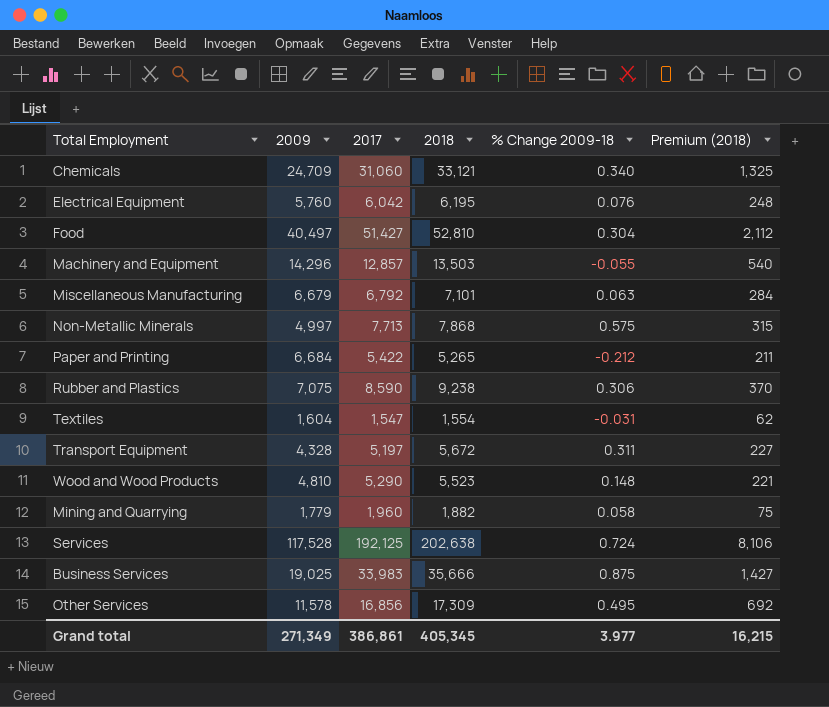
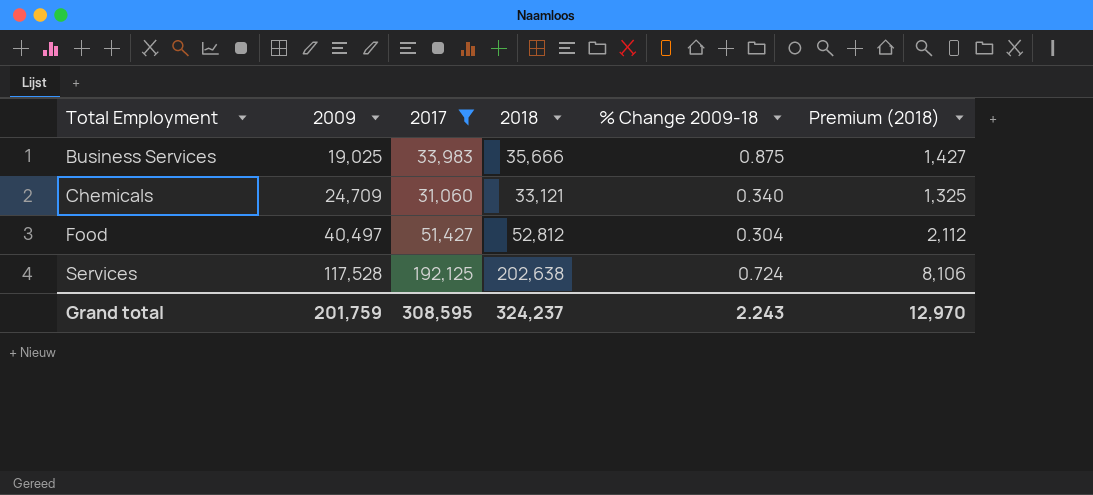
filter: none -> 2017 >= 31,060
row order: none -> Total Employment ascending
Food | 2018: 52,810 -> 52,812
Grand total | 2009: 271,349 -> 201,759
Grand total | 2017: 386,861 -> 308,595
Grand total | 2018: 405,345 -> 324,237
Grand total | % Change 2009-18: 3.977 -> 2.243
Grand total | Premium (2018): 16,215 -> 12,970

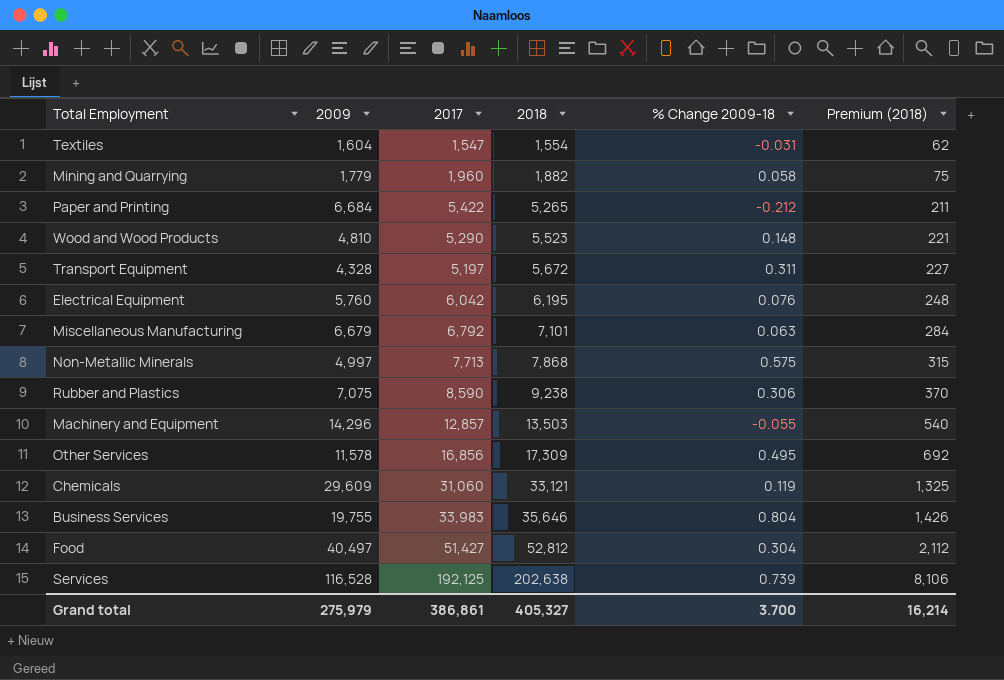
filter: 2017 >= 31,060 -> none
row order: Total Employment ascending -> 2018 ascending
Chemicals | 2009: 24,709 -> 29,609
Chemicals | % Change 2009-18: 0.340 -> 0.119
Business Services | 2009: 19,025 -> 19,755
Business Services | 2018: 35,666 -> 35,646
Business Services | % Change 2009-18: 0.875 -> 0.804
Business Services | Premium (2018): 1,427 -> 1,426
Services | 2009: 117,528 -> 116,528
Services | % Change 2009-18: 0.724 -> 0.739
Grand total | 2009: 201,759 -> 275,979
Grand total | 2017: 308,595 -> 386,861
Grand total | 2018: 324,237 -> 405,327
Grand total | % Change 2009-18: 2.243 -> 3.700
Grand total | Premium (2018): 12,970 -> 16,214

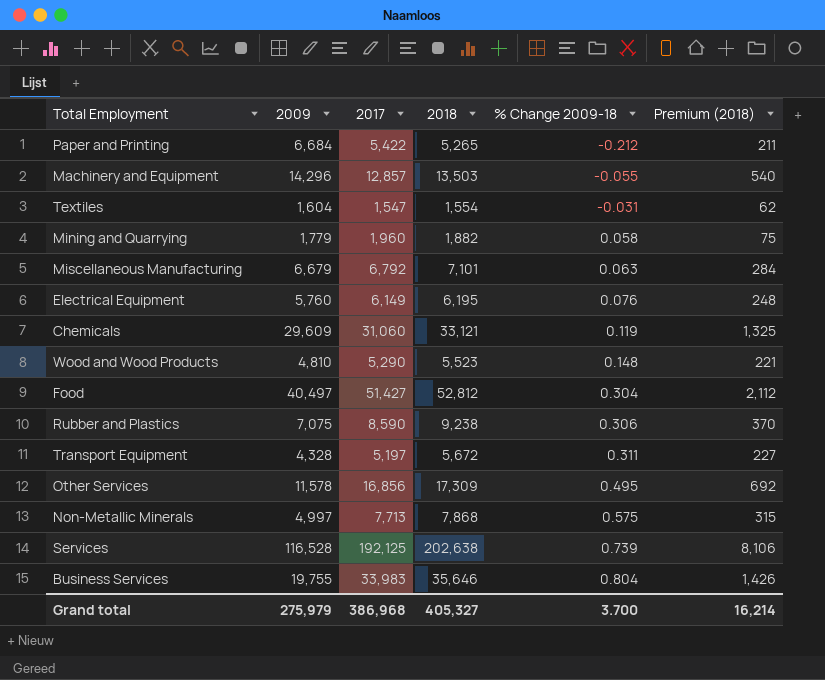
row order: 2018 ascending -> % Change 2009-18 ascending
Electrical Equipment | 2017: 6,042 -> 6,149
Grand total | 2017: 386,861 -> 386,968

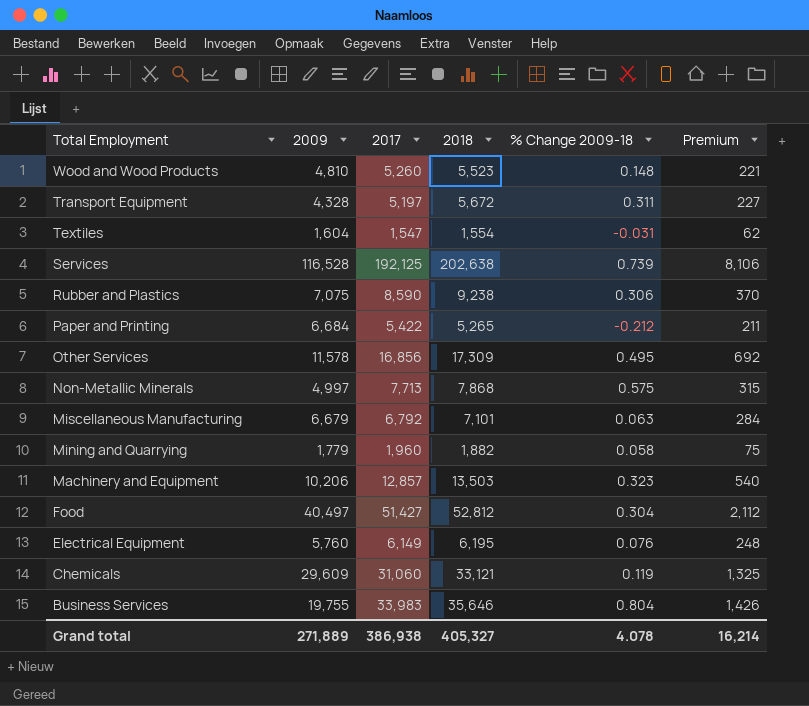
row order: % Change 2009-18 ascending -> Total Employment descending
column name: Premium (2018) -> Premium
Wood and Wood Products | 2017: 5,290 -> 5,260
Machinery and Equipment | 2009: 14,296 -> 10,206
Machinery and Equipment | % Change 2009-18: -0.055 -> 0.323
Grand total | 2009: 275,979 -> 271,889
Grand total | 2017: 386,968 -> 386,938
Grand total | % Change 2009-18: 3.700 -> 4.078

